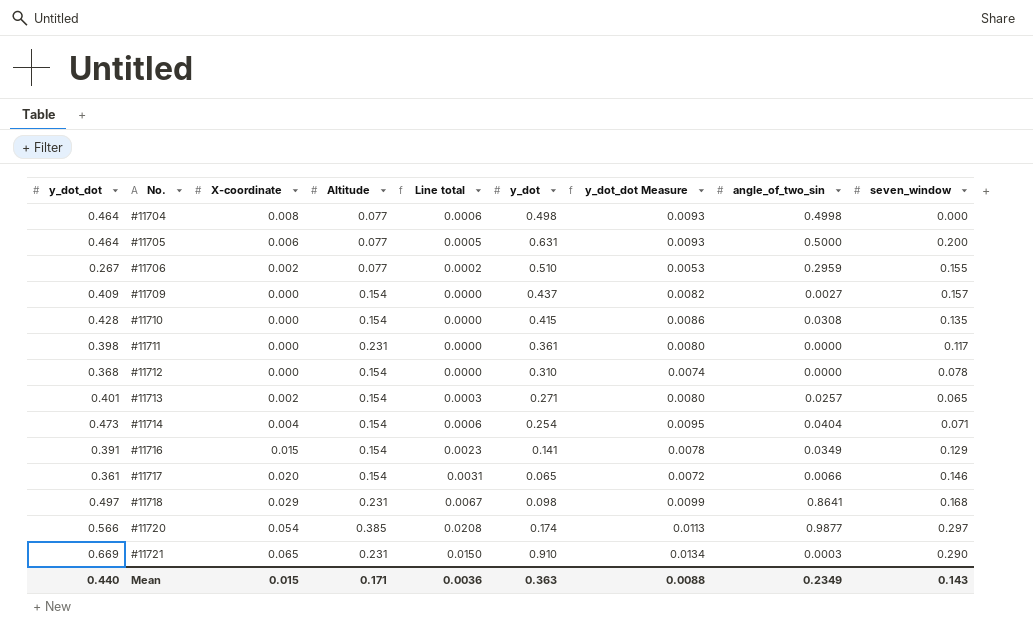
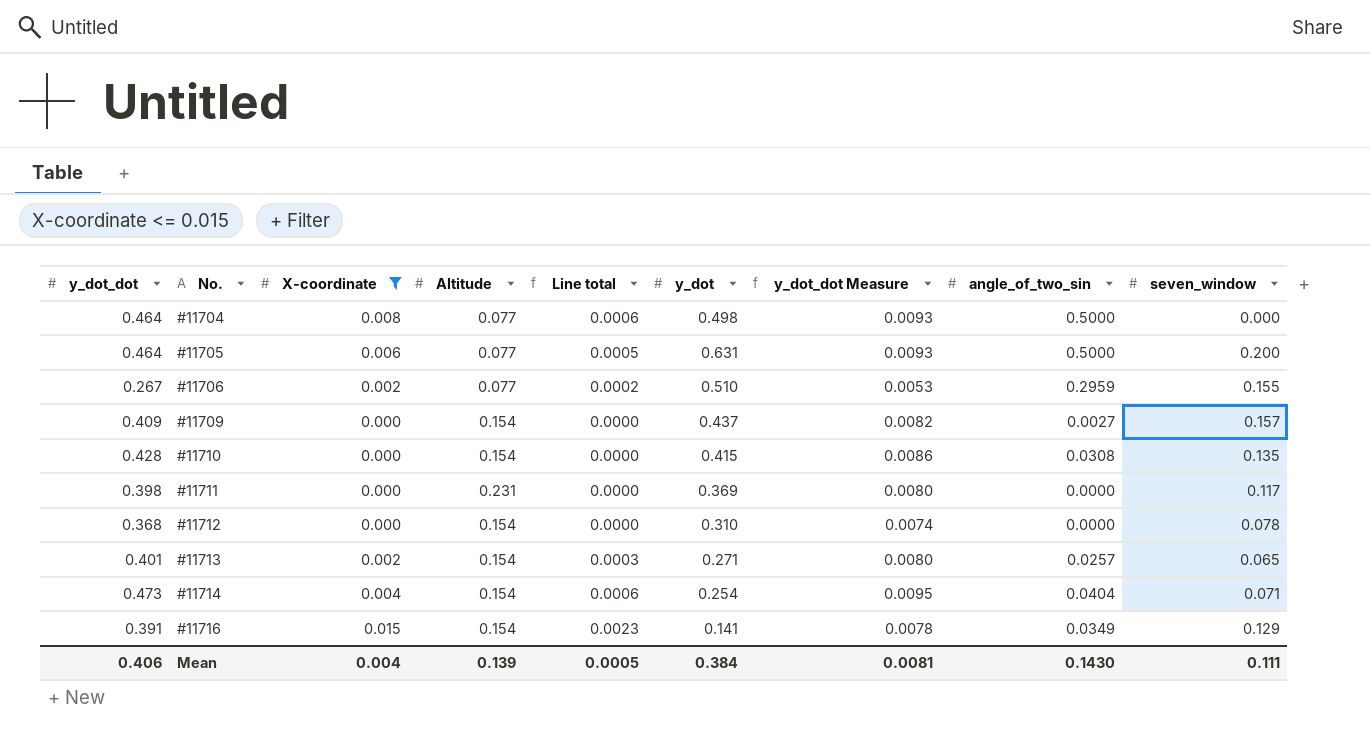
filter: none -> X-coordinate <= 0.015
#11704 | angle_of_two_sin: 0.4998 -> 0.5000
#11711 | y_dot: 0.361 -> 0.369
Mean | y_dot_dot: 0.440 -> 0.406
Mean | X-coordinate: 0.015 -> 0.004
Mean | Altitude: 0.171 -> 0.139
Mean | Line total: 0.0036 -> 0.0005
Mean | y_dot: 0.363 -> 0.384
Mean | y_dot_dot Measure: 0.0088 -> 0.0081
Mean | angle_of_two_sin: 0.2349 -> 0.1430
Mean | seven_window: 0.143 -> 0.111

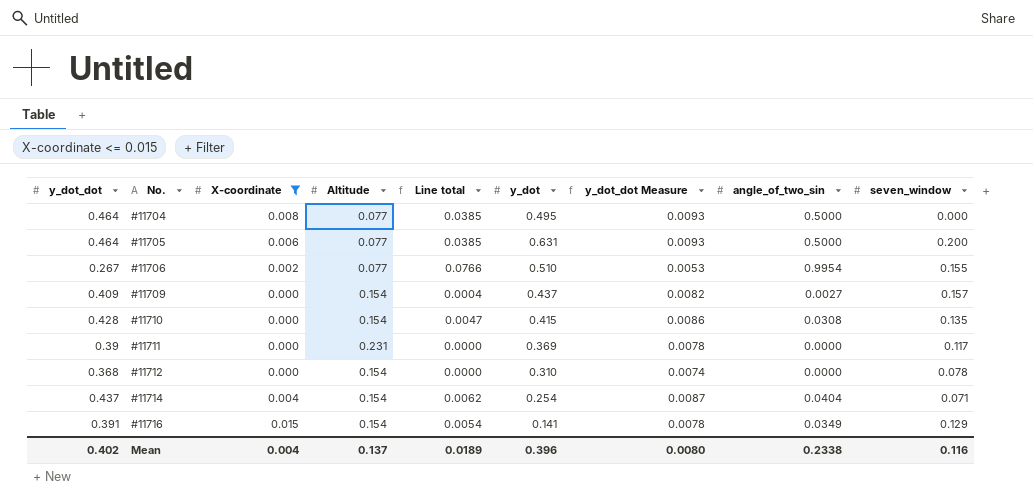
column Line total | formula: [X-coordinate] * [Altitude] -> [Altitude] * [angle_of_two_sin]
row #11713: 0.401 | 0.002 | 0.154 | 0.0003 | 0.271 | 0.0080 | 0.0257 | 0.065 -> none
#11704 | y_dot: 0.498 -> 0.495
#11706 | angle_of_two_sin: 0.2959 -> 0.9954
#11711 | y_dot_dot: 0.398 -> 0.39
#11711 | y_dot_dot Measure: 0.0080 -> 0.0078
#11714 | y_dot_dot: 0.473 -> 0.437
#11714 | y_dot_dot Measure: 0.0095 -> 0.0087
Mean | y_dot_dot: 0.406 -> 0.402
Mean | Altitude: 0.139 -> 0.137
Mean | Line total: 0.0005 -> 0.0189
Mean | y_dot: 0.384 -> 0.396
Mean | y_dot_dot Measure: 0.0081 -> 0.0080
Mean | angle_of_two_sin: 0.1430 -> 0.2338
Mean | seven_window: 0.111 -> 0.116

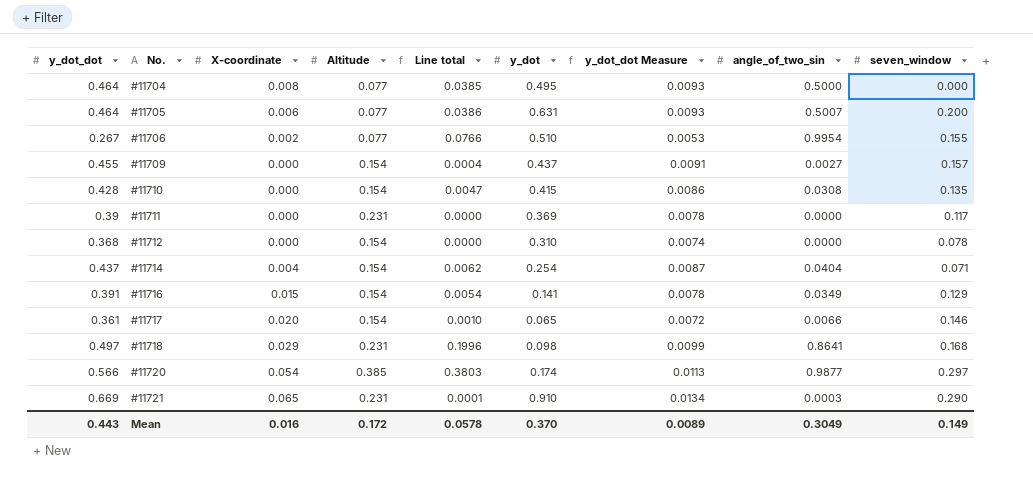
filter: X-coordinate <= 0.015 -> none
#11705 | Line total: 0.0385 -> 0.0386
#11705 | angle_of_two_sin: 0.5000 -> 0.5007
#11709 | y_dot_dot: 0.409 -> 0.455
#11709 | y_dot_dot Measure: 0.0082 -> 0.0091
Mean | y_dot_dot: 0.402 -> 0.443
Mean | X-coordinate: 0.004 -> 0.016
Mean | Altitude: 0.137 -> 0.172
Mean | Line total: 0.0189 -> 0.0578
Mean | y_dot: 0.396 -> 0.370
Mean | y_dot_dot Measure: 0.0080 -> 0.0089
Mean | angle_of_two_sin: 0.2338 -> 0.3049
Mean | seven_window: 0.116 -> 0.149

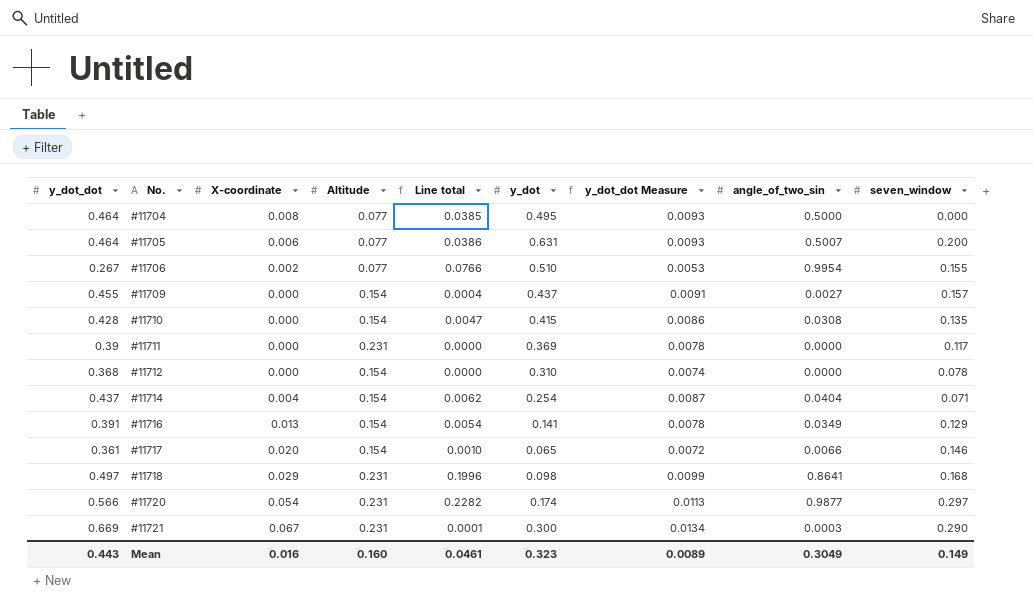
#11716 | X-coordinate: 0.015 -> 0.013
#11720 | Altitude: 0.385 -> 0.231
#11720 | Line total: 0.3803 -> 0.2282
#11721 | X-coordinate: 0.065 -> 0.067
#11721 | y_dot: 0.910 -> 0.300
Mean | Altitude: 0.172 -> 0.160
Mean | Line total: 0.0578 -> 0.0461
Mean | y_dot: 0.370 -> 0.323

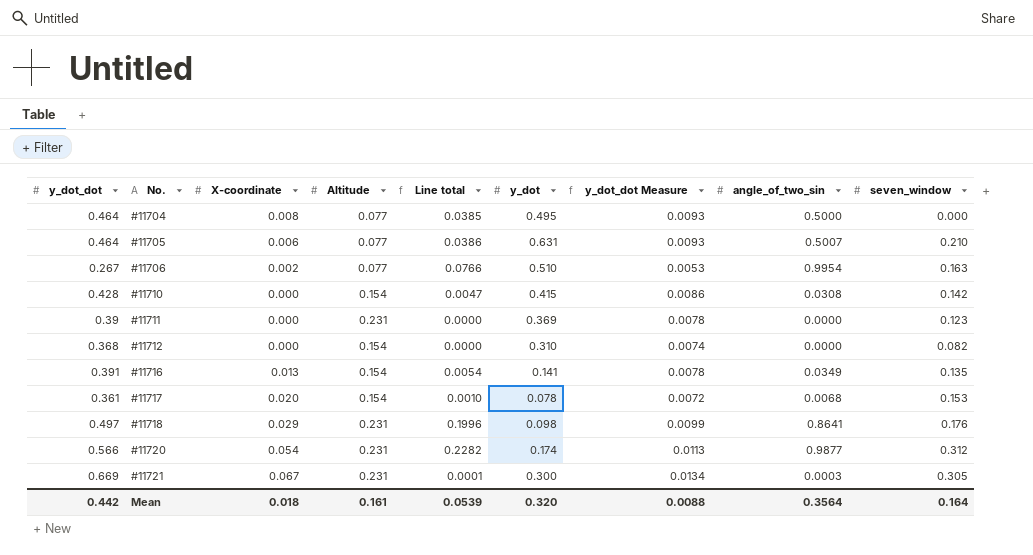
row #11709: 0.455 | 0.000 | 0.154 | 0.0004 | 0.437 | 0.0091 | 0.0027 | 0.157 -> none
row #11714: 0.437 | 0.004 | 0.154 | 0.0062 | 0.254 | 0.0087 | 0.0404 | 0.071 -> none
#11705 | seven_window: 0.200 -> 0.210
#11706 | seven_window: 0.155 -> 0.163
#11710 | seven_window: 0.135 -> 0.142
#11711 | seven_window: 0.117 -> 0.123
#11712 | seven_window: 0.078 -> 0.082
#11716 | seven_window: 0.129 -> 0.135
#11717 | y_dot: 0.065 -> 0.078
#11717 | angle_of_two_sin: 0.0066 -> 0.0068
#11717 | seven_window: 0.146 -> 0.153
#11718 | seven_window: 0.168 -> 0.176
#11720 | seven_window: 0.297 -> 0.312
#11721 | seven_window: 0.290 -> 0.305
Mean | y_dot_dot: 0.443 -> 0.442
Mean | X-coordinate: 0.016 -> 0.018
Mean | Altitude: 0.160 -> 0.161
Mean | Line total: 0.0461 -> 0.0539
Mean | y_dot: 0.323 -> 0.320
Mean | y_dot_dot Measure: 0.0089 -> 0.0088
Mean | angle_of_two_sin: 0.3049 -> 0.3564
Mean | seven_window: 0.149 -> 0.164

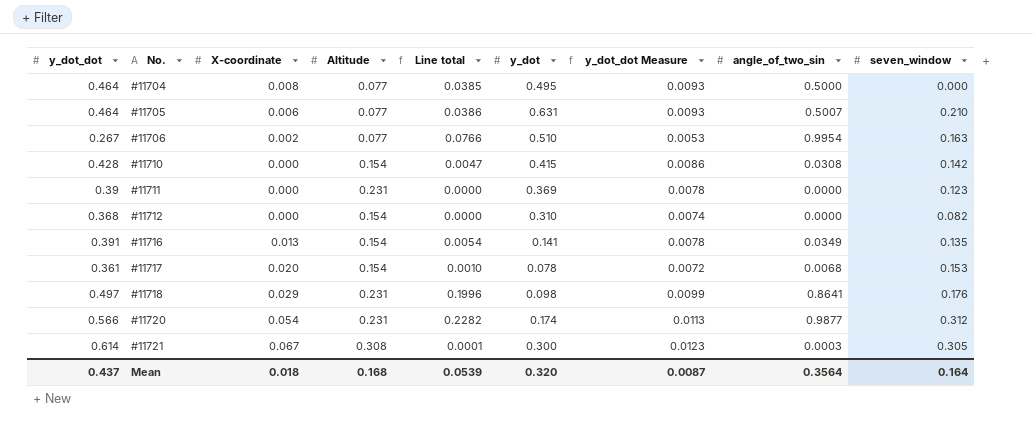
#11721 | y_dot_dot: 0.669 -> 0.614
#11721 | Altitude: 0.231 -> 0.308
#11721 | y_dot_dot Measure: 0.0134 -> 0.0123
Mean | y_dot_dot: 0.442 -> 0.437
Mean | Altitude: 0.161 -> 0.168
Mean | y_dot_dot Measure: 0.0088 -> 0.0087

